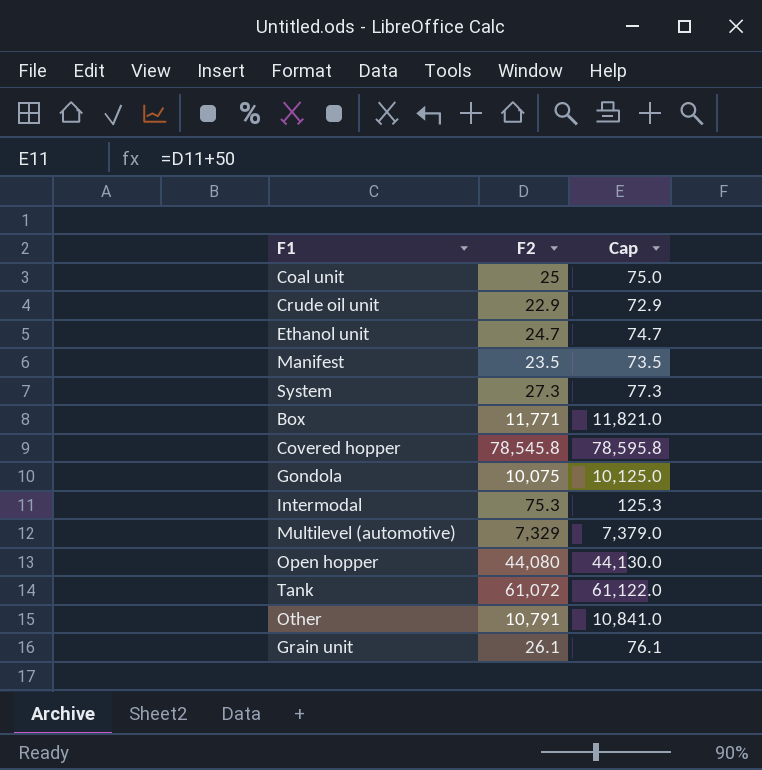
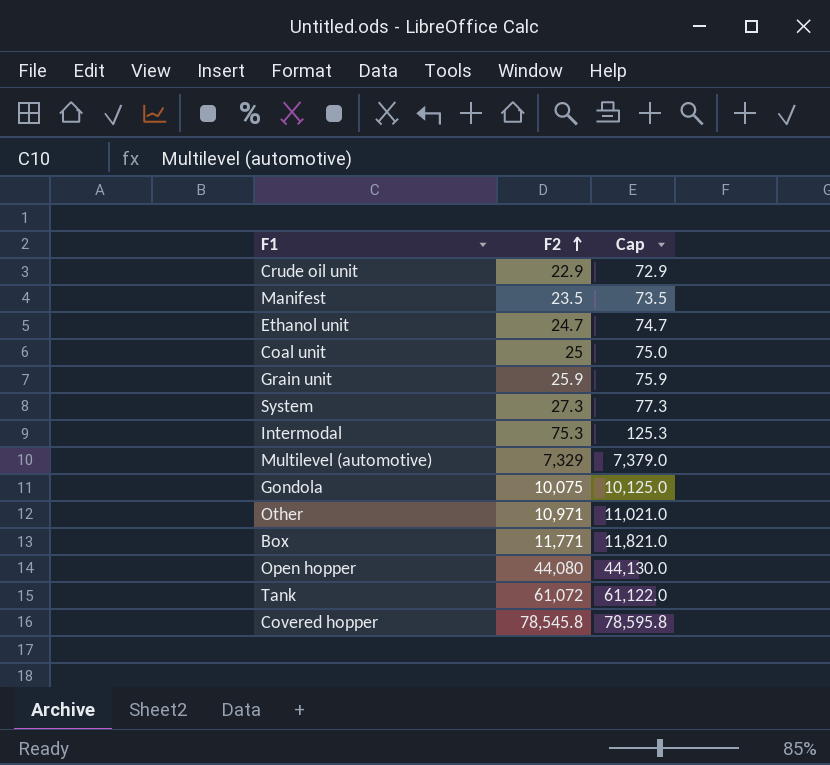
row order: none -> F2 ascending
Grain unit | F2: 26.1 -> 25.9
Grain unit | Cap: 76.1 -> 75.9
Other | F2: 10,791 -> 10,971
Other | Cap: 10,841.0 -> 11,021.0

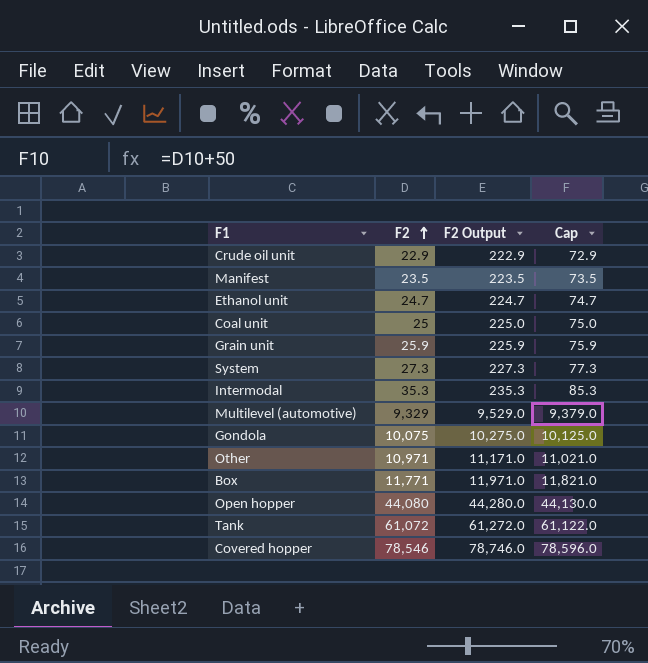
column F2 Output | formula: none -> [F2] + 200
Intermodal | F2: 75.3 -> 35.3
Intermodal | Cap: 125.3 -> 85.3
Multilevel (automotive) | F2: 7,329 -> 9,329
Multilevel (automotive) | Cap: 7,379.0 -> 9,379.0
Covered hopper | F2: 78,545.8 -> 78,546
Covered hopper | Cap: 78,595.8 -> 78,596.0

